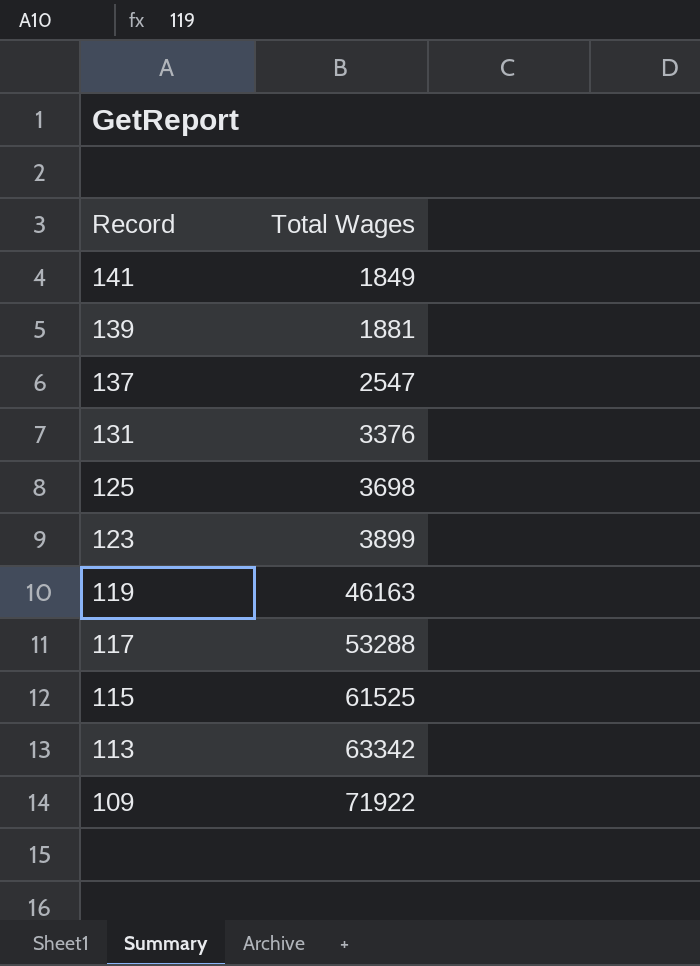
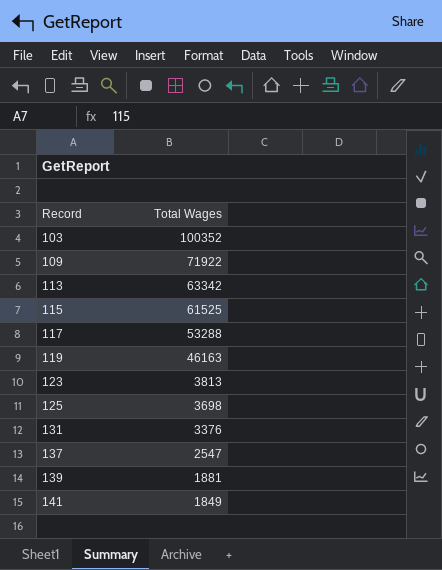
row order: Record descending -> Record ascending
row 103: none -> 100352
123 | Total Wages: 3899 -> 3813

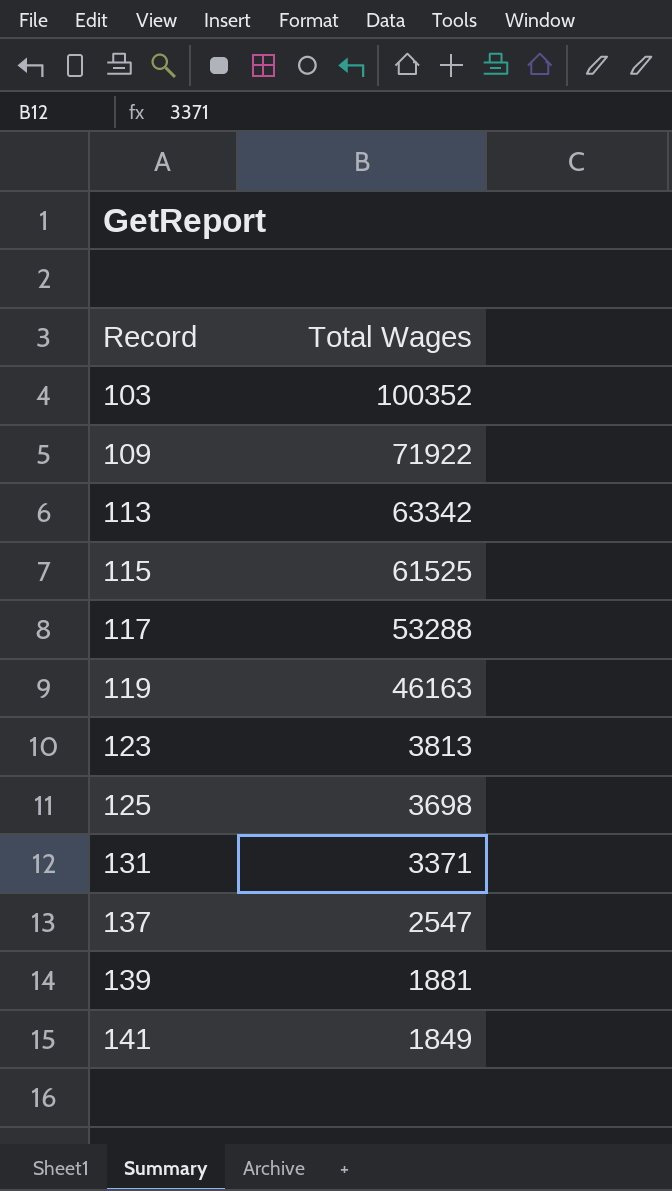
131 | Total Wages: 3376 -> 3371

